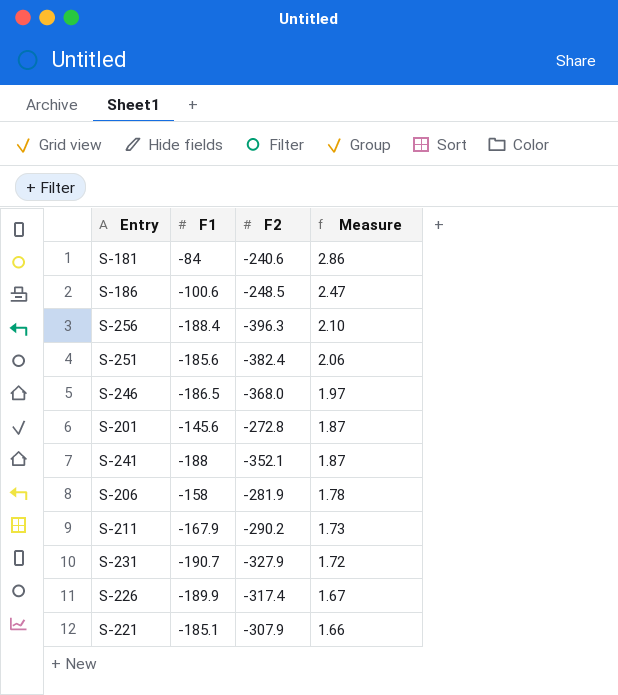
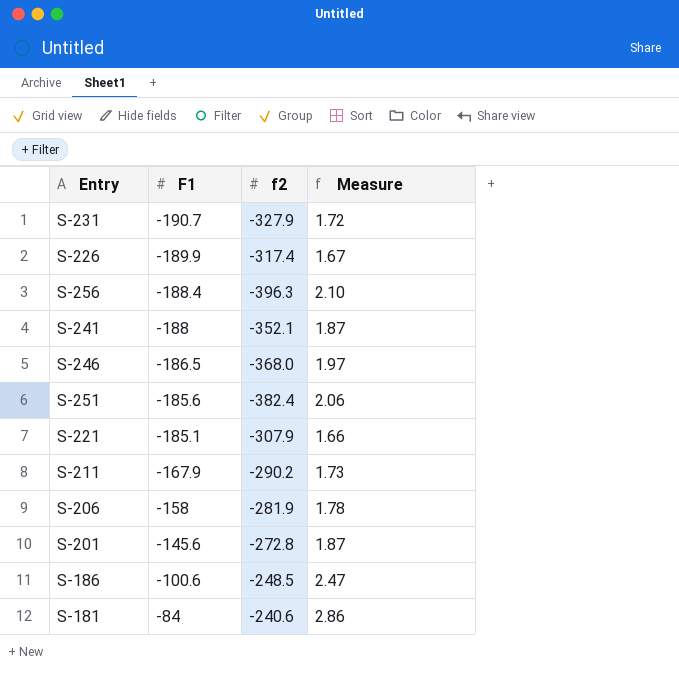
row order: Measure descending -> F1 ascending
column name: F2 -> f2

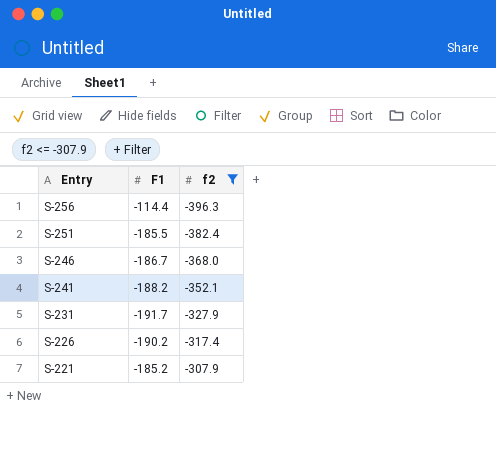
filter: none -> f2 <= -307.9
row order: F1 ascending -> Entry descending
column Measure | formula: [f2] / [F1] -> none
S-256 | F1: -188.4 -> -114.4
S-251 | F1: -185.6 -> -185.5
S-246 | F1: -186.5 -> -186.7
S-241 | F1: -188 -> -188.2
S-231 | F1: -190.7 -> -191.7
S-226 | F1: -189.9 -> -190.2
S-221 | F1: -185.1 -> -185.2

